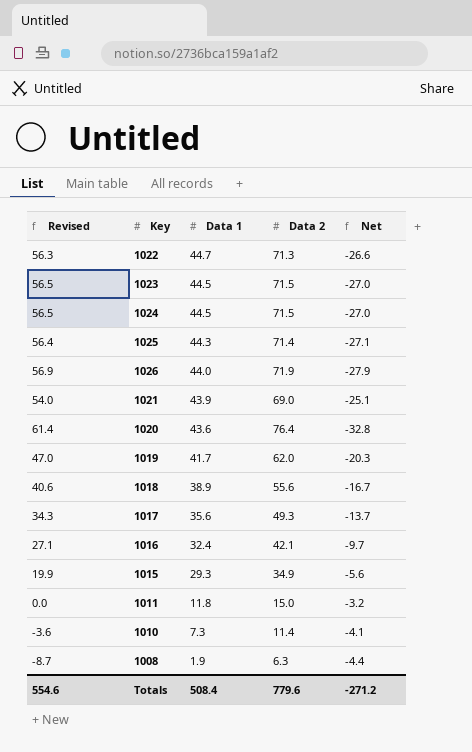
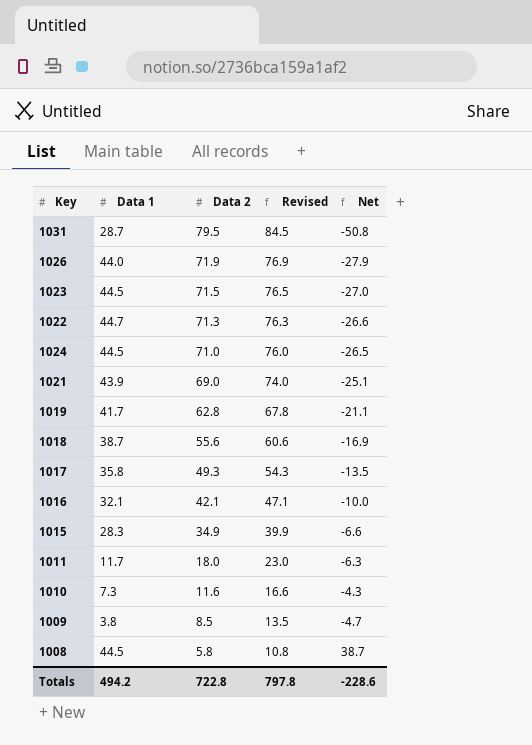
row order: Data 1 descending -> Data 2 descending
column Revised | formula: [Data 2] - 15 -> [Data 2] + 5
column Revised | position: 1 -> 4
row 1025: 56.4 | 44.3 | 71.4 | -27.1 -> none
row 1020: 61.4 | 43.6 | 76.4 | -32.8 -> none
row 1031: none -> 28.7 | 79.5 | 84.5 | -50.8
1024 | Data 2: 71.5 -> 71.0
1024 | Net: -27.0 -> -26.5
1019 | Data 2: 62.0 -> 62.8
1019 | Net: -20.3 -> -21.1
1018 | Data 1: 38.9 -> 38.7
1018 | Net: -16.7 -> -16.9
1017 | Data 1: 35.6 -> 35.8
1017 | Net: -13.7 -> -13.5
1016 | Data 1: 32.4 -> 32.1
1016 | Net: -9.7 -> -10.0
1015 | Data 1: 29.3 -> 28.3
1015 | Net: -5.6 -> -6.6
1011 | Data 1: 11.8 -> 11.7
1011 | Data 2: 15.0 -> 18.0
1011 | Net: -3.2 -> -6.3
1010 | Data 2: 11.4 -> 11.6
1010 | Net: -4.1 -> -4.3
row 1009: none -> 3.8 | 8.5 | 13.5 | -4.7
1008 | Data 1: 1.9 -> 44.5
1008 | Data 2: 6.3 -> 5.8
1008 | Net: -4.4 -> 38.7
Totals | Data 1: 508.4 -> 494.2
Totals | Data 2: 779.6 -> 722.8
Totals | Revised: 554.6 -> 797.8
Totals | Net: -271.2 -> -228.6

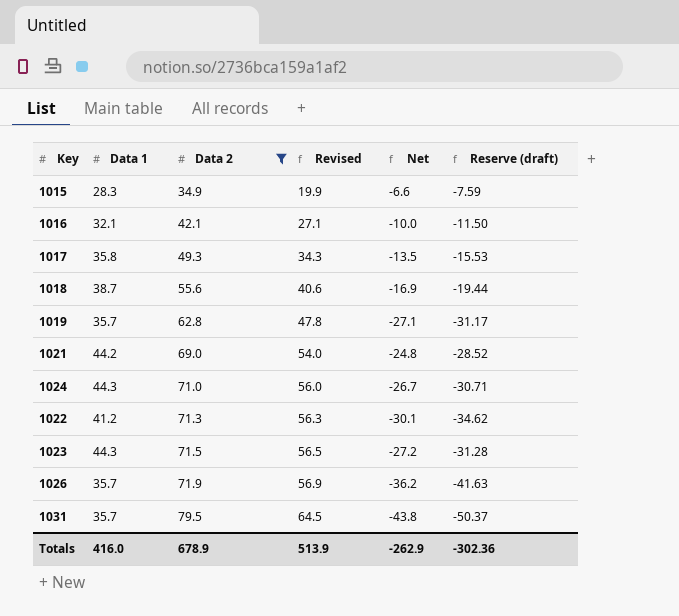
filter: none -> Data 2 >= 34.9
row order: Data 2 descending -> Data 2 ascending
column Revised | formula: [Data 2] + 5 -> [Data 2] - 15
column Reserve (draft) | formula: none -> [Net] * 1.15
1019 | Data 1: 41.7 -> 35.7
1019 | Net: -21.1 -> -27.1
1021 | Data 1: 43.9 -> 44.2
1021 | Net: -25.1 -> -24.8
1024 | Data 1: 44.5 -> 44.3
1024 | Net: -26.5 -> -26.7
1022 | Data 1: 44.7 -> 41.2
1022 | Net: -26.6 -> -30.1
1023 | Data 1: 44.5 -> 44.3
1023 | Net: -27.0 -> -27.2
1026 | Data 1: 44.0 -> 35.7
1026 | Net: -27.9 -> -36.2
1031 | Data 1: 28.7 -> 35.7
1031 | Net: -50.8 -> -43.8
Totals | Data 1: 494.2 -> 416.0
Totals | Data 2: 722.8 -> 678.9
Totals | Revised: 797.8 -> 513.9
Totals | Net: -228.6 -> -262.9

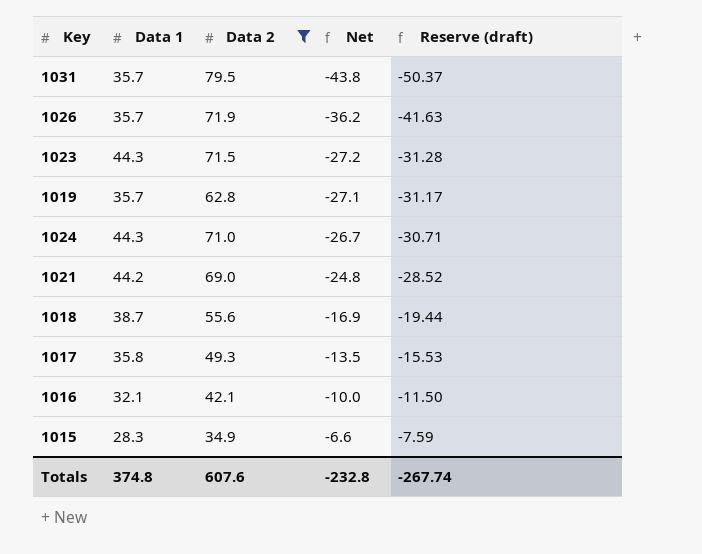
row order: Data 2 ascending -> Net ascending
column Revised | formula: [Data 2] - 15 -> none
row 1022: 41.2 | 71.3 | 56.3 | -30.1 | -34.62 -> none
Totals | Data 1: 416.0 -> 374.8
Totals | Data 2: 678.9 -> 607.6
Totals | Net: -262.9 -> -232.8
Totals | Reserve (draft): -302.36 -> -267.74

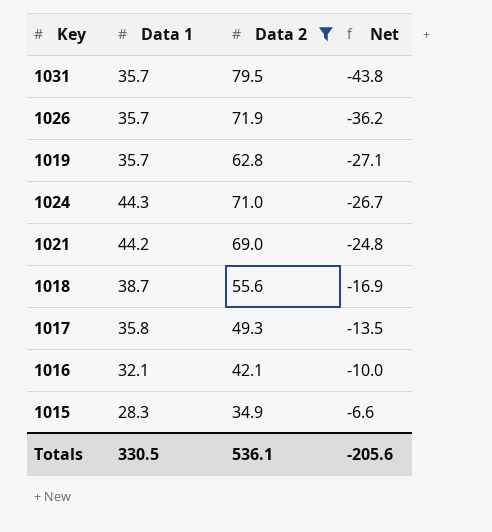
column Reserve (draft) | formula: [Net] * 1.15 -> none
row 1023: 44.3 | 71.5 | -27.2 | -31.28 -> none
Totals | Data 1: 374.8 -> 330.5
Totals | Data 2: 607.6 -> 536.1
Totals | Net: -232.8 -> -205.6

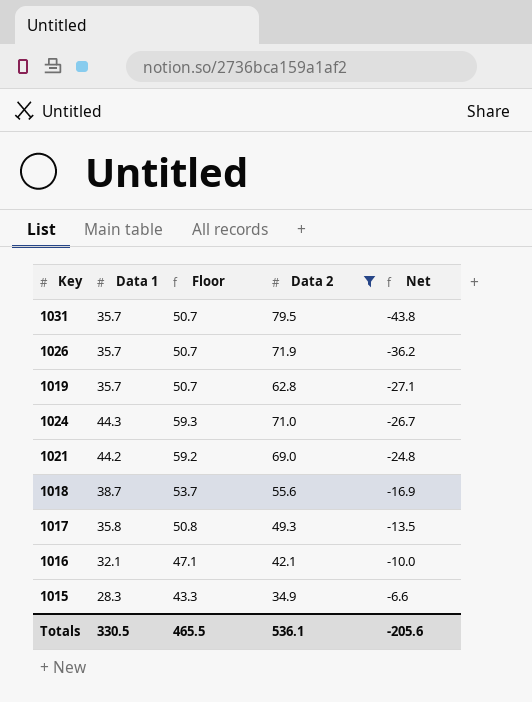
column Floor | formula: none -> [Data 1] + 15

